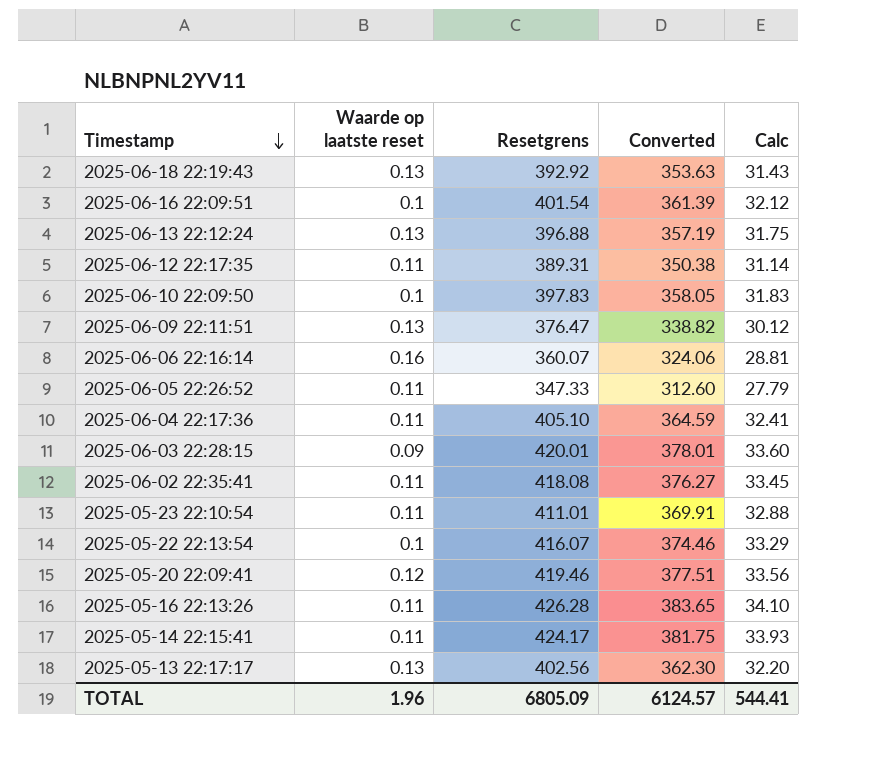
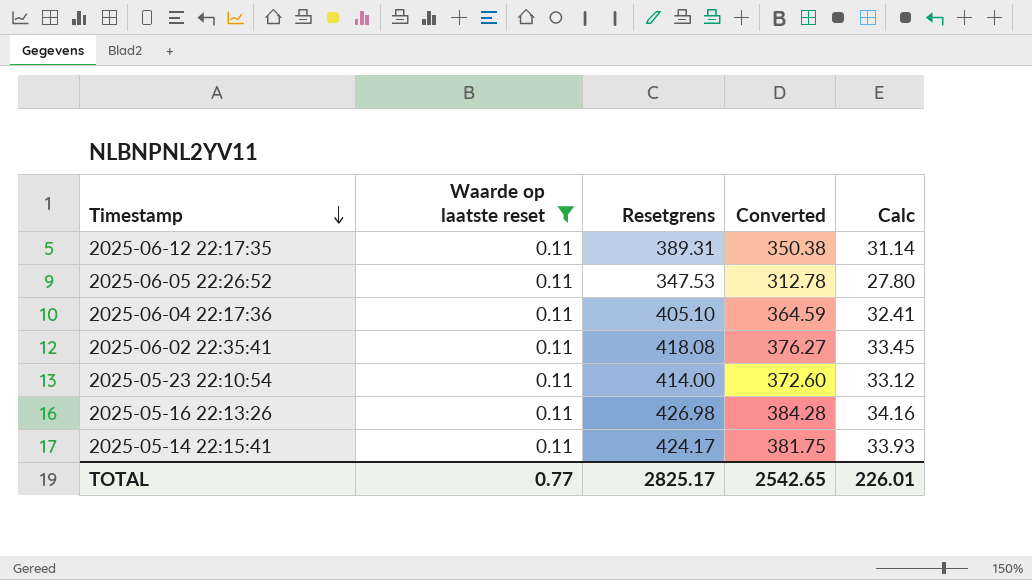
filter: none -> Waarde op laatste reset = 0.11
2025-06-05 22:26:52 | Resetgrens: 347.33 -> 347.53
2025-06-05 22:26:52 | Converted: 312.60 -> 312.78
2025-06-05 22:26:52 | Calc: 27.79 -> 27.80
2025-05-23 22:10:54 | Resetgrens: 411.01 -> 414.00
2025-05-23 22:10:54 | Converted: 369.91 -> 372.60
2025-05-23 22:10:54 | Calc: 32.88 -> 33.12
2025-05-16 22:13:26 | Resetgrens: 426.28 -> 426.98
2025-05-16 22:13:26 | Converted: 383.65 -> 384.28
2025-05-16 22:13:26 | Calc: 34.10 -> 34.16
TOTAL | Waarde op laatste reset: 1.96 -> 0.77
TOTAL | Resetgrens: 6805.09 -> 2825.17
TOTAL | Converted: 6124.57 -> 2542.65
TOTAL | Calc: 544.41 -> 226.01

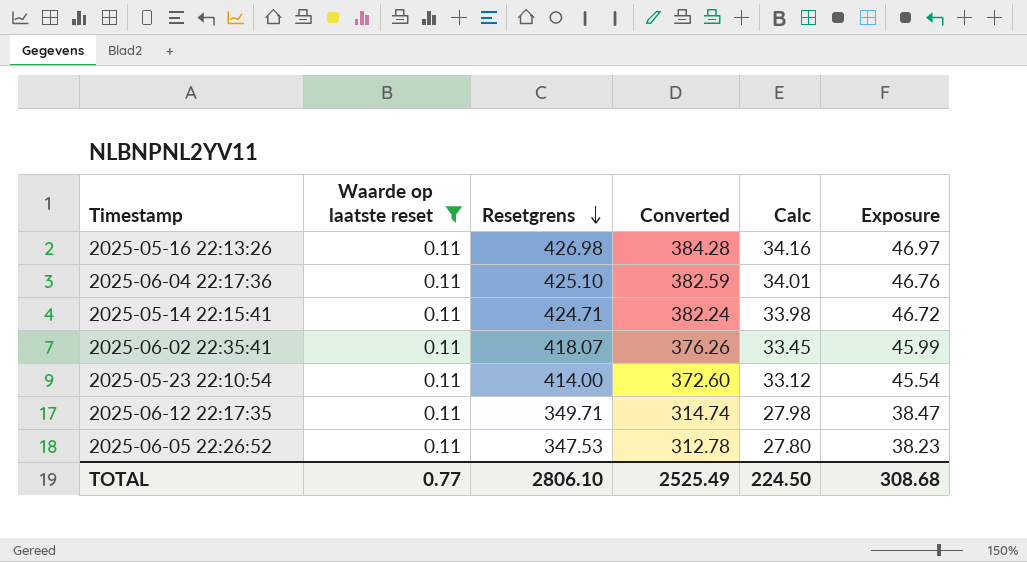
row order: Timestamp descending -> Resetgrens descending
column Exposure | formula: none -> [Waarde op laatste reset] * [Resetgrens]
2025-06-04 22:17:36 | Resetgrens: 405.10 -> 425.10
2025-06-04 22:17:36 | Converted: 364.59 -> 382.59
2025-06-04 22:17:36 | Calc: 32.41 -> 34.01
2025-05-14 22:15:41 | Resetgrens: 424.17 -> 424.71
2025-05-14 22:15:41 | Converted: 381.75 -> 382.24
2025-05-14 22:15:41 | Calc: 33.93 -> 33.98
2025-06-02 22:35:41 | Resetgrens: 418.08 -> 418.07
2025-06-02 22:35:41 | Converted: 376.27 -> 376.26
2025-06-12 22:17:35 | Resetgrens: 389.31 -> 349.71
2025-06-12 22:17:35 | Converted: 350.38 -> 314.74
2025-06-12 22:17:35 | Calc: 31.14 -> 27.98
TOTAL | Resetgrens: 2825.17 -> 2806.10
TOTAL | Converted: 2542.65 -> 2525.49
TOTAL | Calc: 226.01 -> 224.50

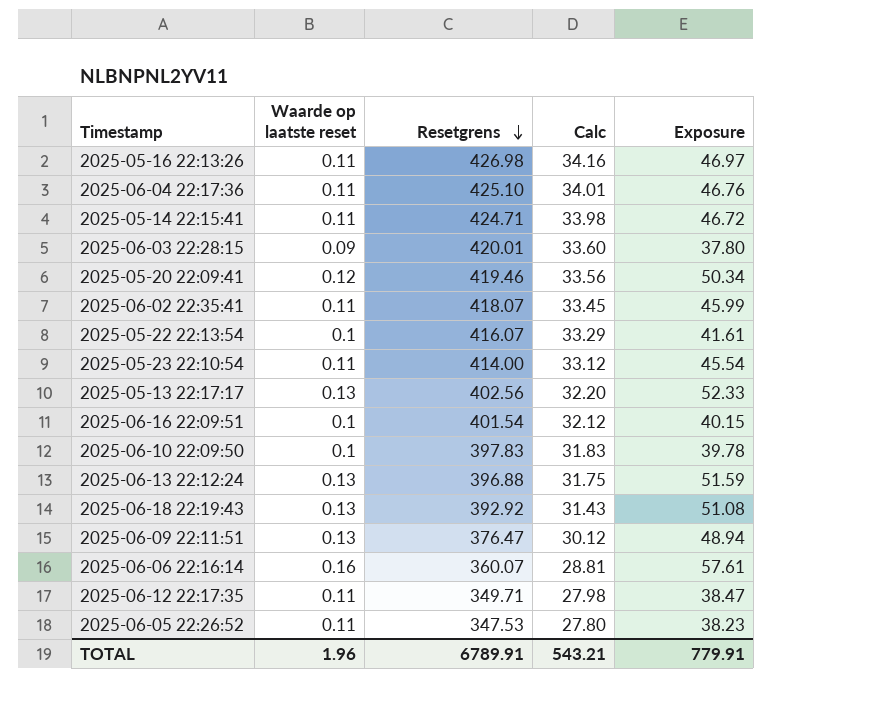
filter: Waarde op laatste reset = 0.11 -> none
column Converted | formula: [Resetgrens] * 0.9 -> none
TOTAL | Waarde op laatste reset: 0.77 -> 1.96
TOTAL | Resetgrens: 2806.10 -> 6789.91
TOTAL | Calc: 224.50 -> 543.21
TOTAL | Exposure: 308.68 -> 779.91

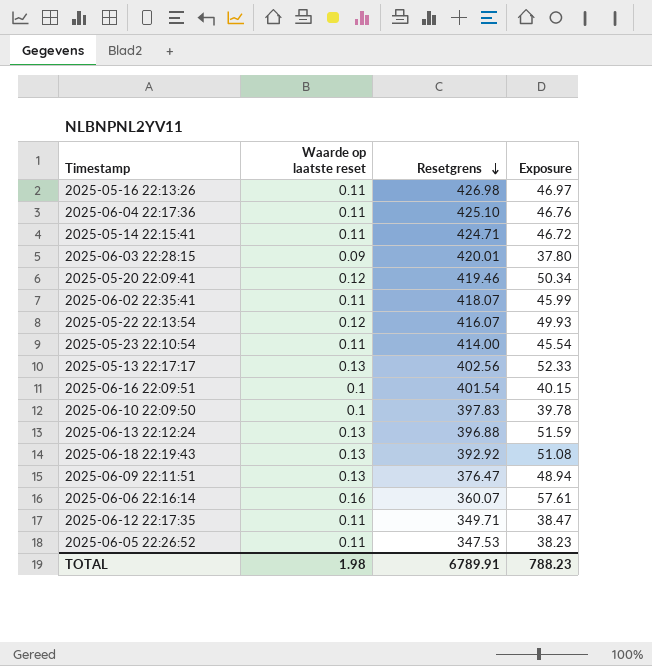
column Calc | formula: [Resetgrens] * 0.08 -> none
2025-05-22 22:13:54 | Waarde op laatste reset: 0.1 -> 0.12
2025-05-22 22:13:54 | Exposure: 41.61 -> 49.93
TOTAL | Waarde op laatste reset: 1.96 -> 1.98
TOTAL | Exposure: 779.91 -> 788.23

